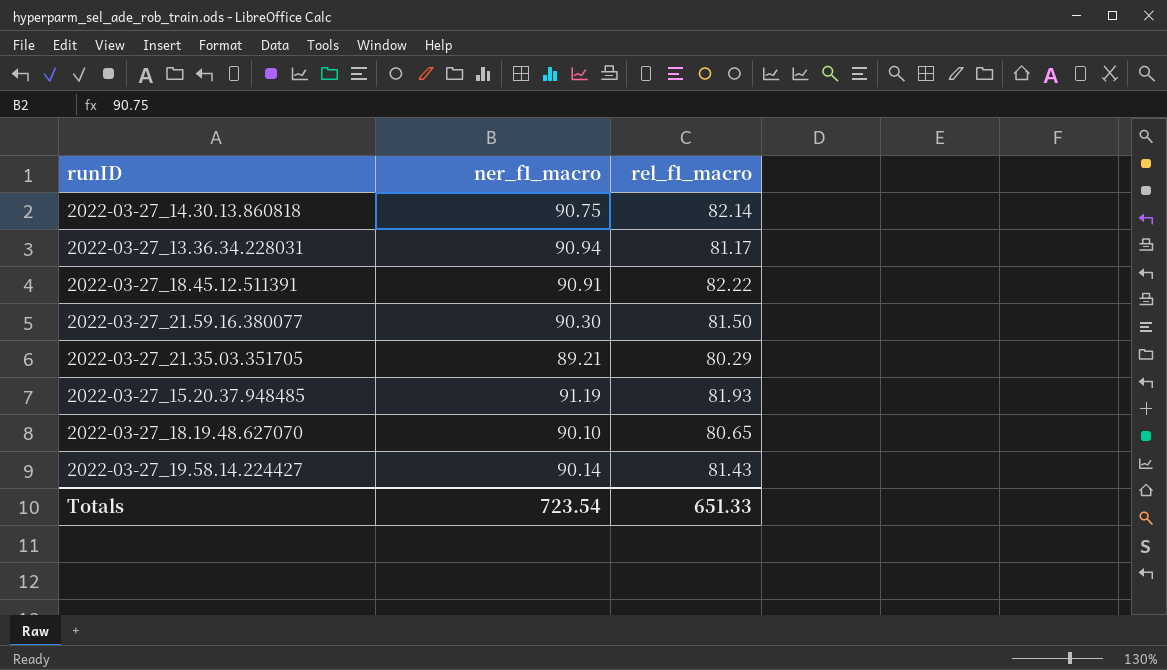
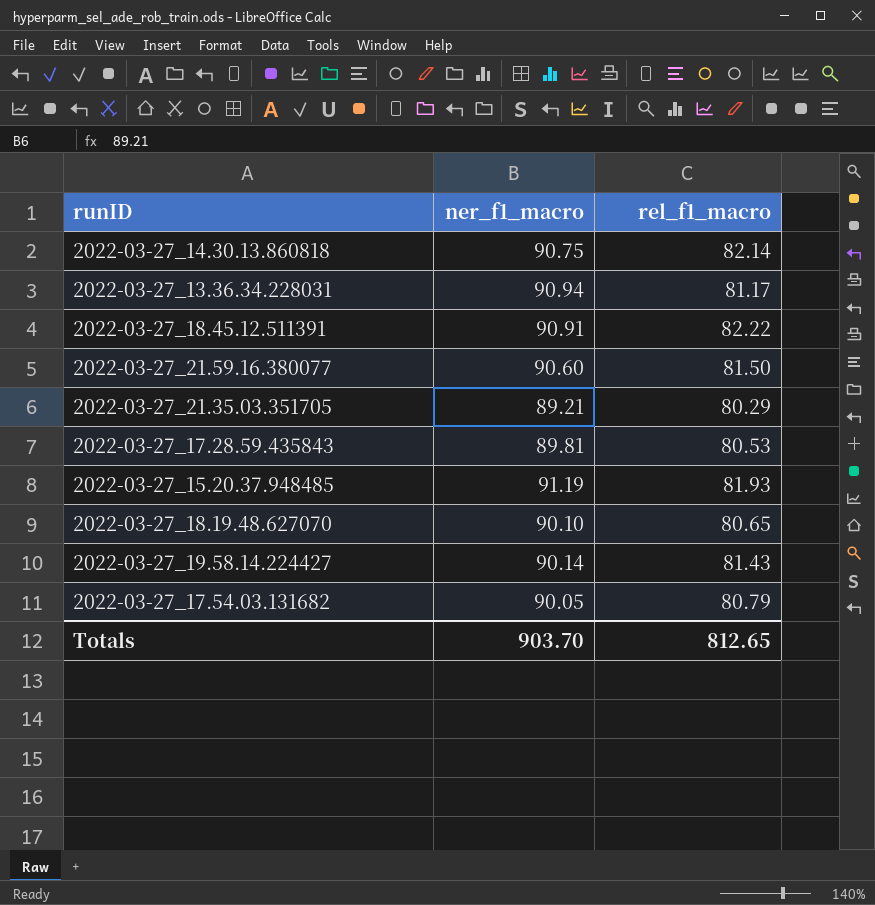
2022-03-27_21.59.16.380077 | ner_f1_macro: 90.30 -> 90.60
row 2022-03-27_17.28.59.435843: none -> 89.81 | 80.53
row 2022-03-27_17.54.03.131682: none -> 90.05 | 80.79
Totals | ner_f1_macro: 723.54 -> 903.70
Totals | rel_f1_macro: 651.33 -> 812.65

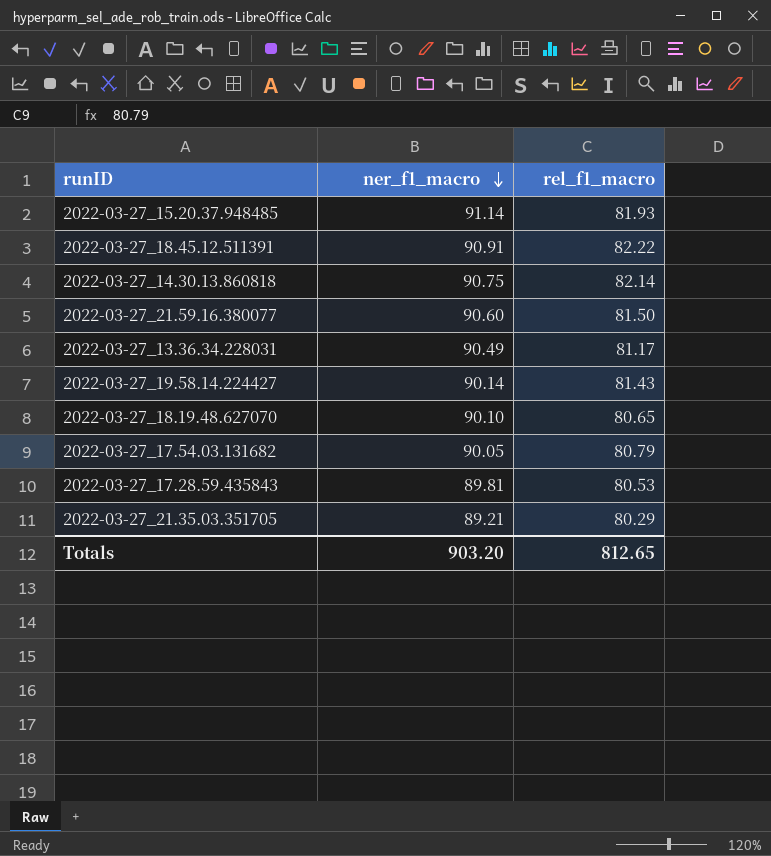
row order: none -> ner_f1_macro descending
2022-03-27_15.20.37.948485 | ner_f1_macro: 91.19 -> 91.14
2022-03-27_13.36.34.228031 | ner_f1_macro: 90.94 -> 90.49
Totals | ner_f1_macro: 903.70 -> 903.20

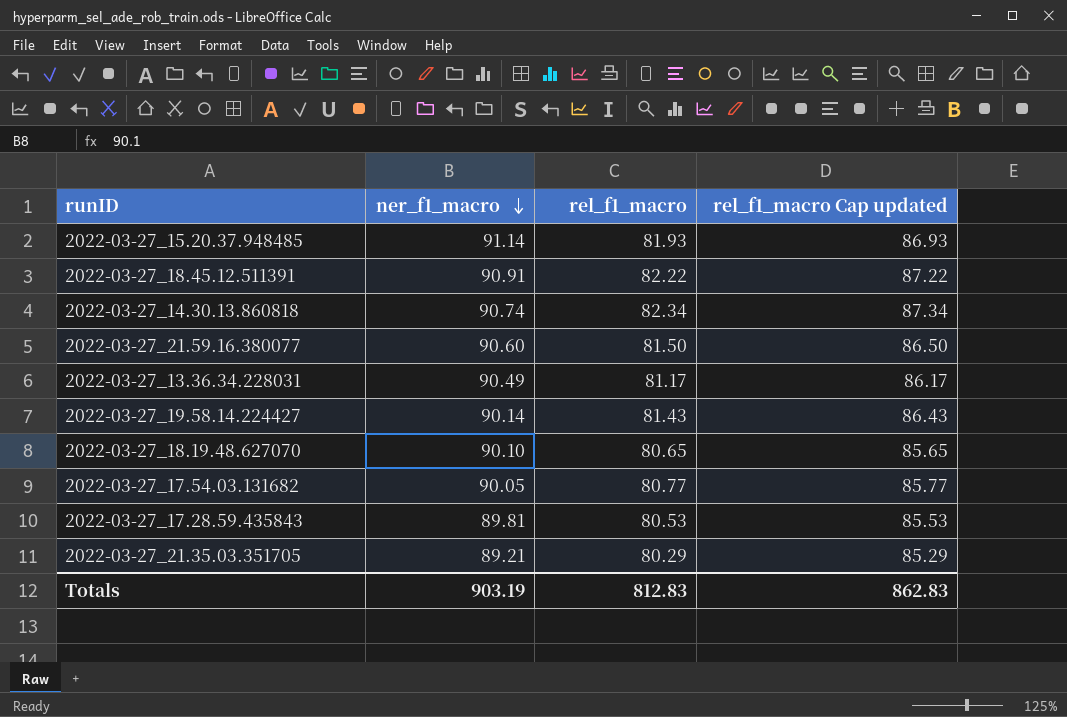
column rel_f1_macro Cap updated | formula: none -> [rel_f1_macro] + 5
2022-03-27_14.30.13.860818 | ner_f1_macro: 90.75 -> 90.74
2022-03-27_14.30.13.860818 | rel_f1_macro: 82.14 -> 82.34
2022-03-27_17.54.03.131682 | rel_f1_macro: 80.79 -> 80.77
Totals | ner_f1_macro: 903.20 -> 903.19
Totals | rel_f1_macro: 812.65 -> 812.83

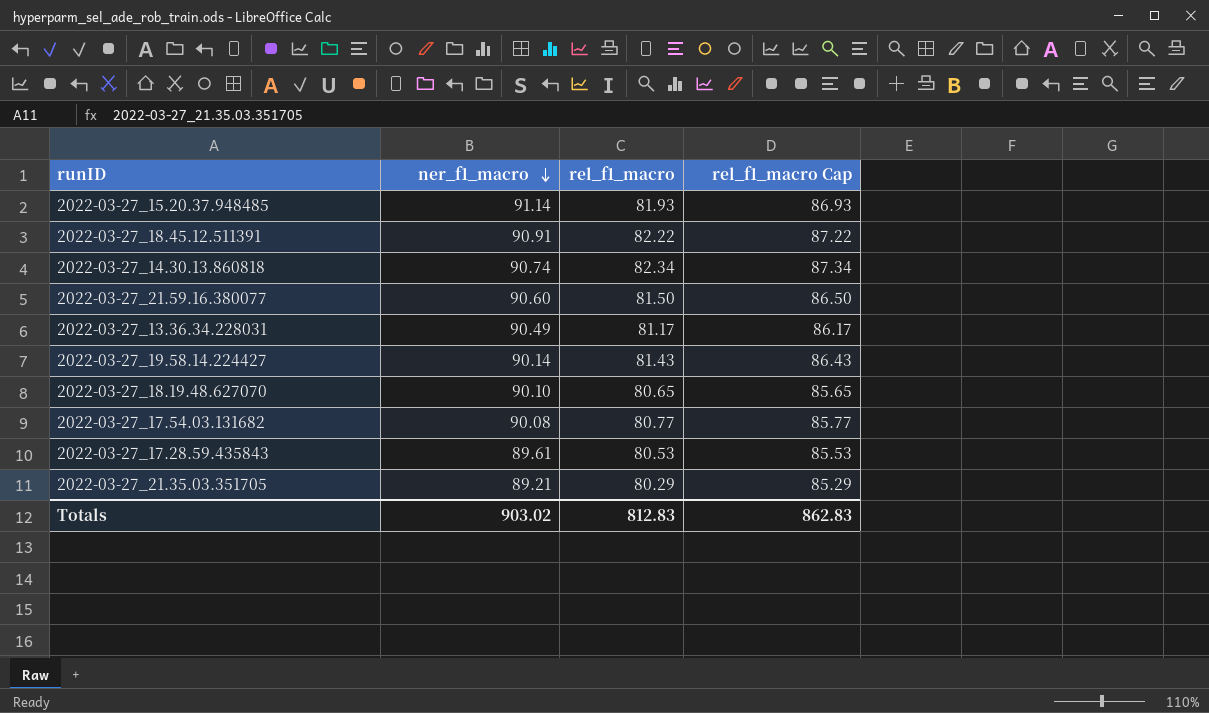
column name: rel_f1_macro Cap updated -> rel_f1_macro Cap
2022-03-27_17.54.03.131682 | ner_f1_macro: 90.05 -> 90.08
2022-03-27_17.28.59.435843 | ner_f1_macro: 89.81 -> 89.61
Totals | ner_f1_macro: 903.19 -> 903.02

